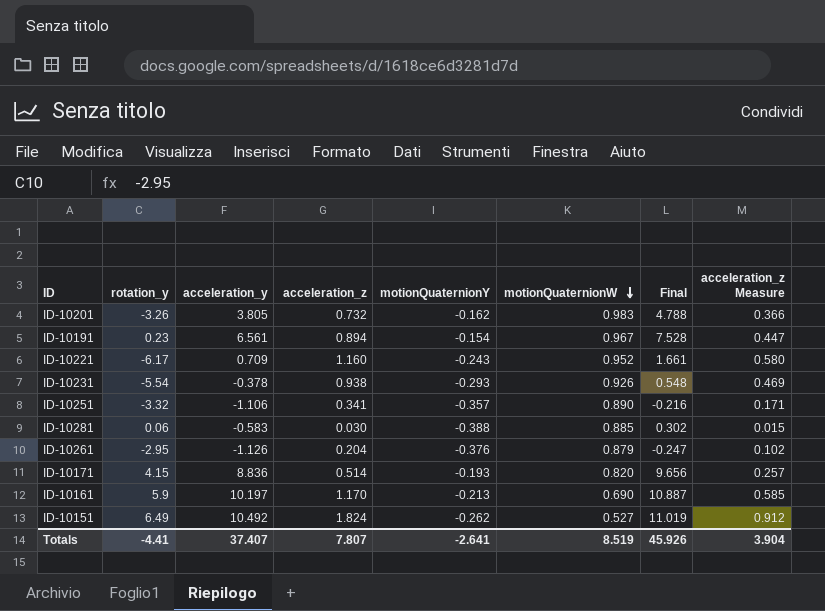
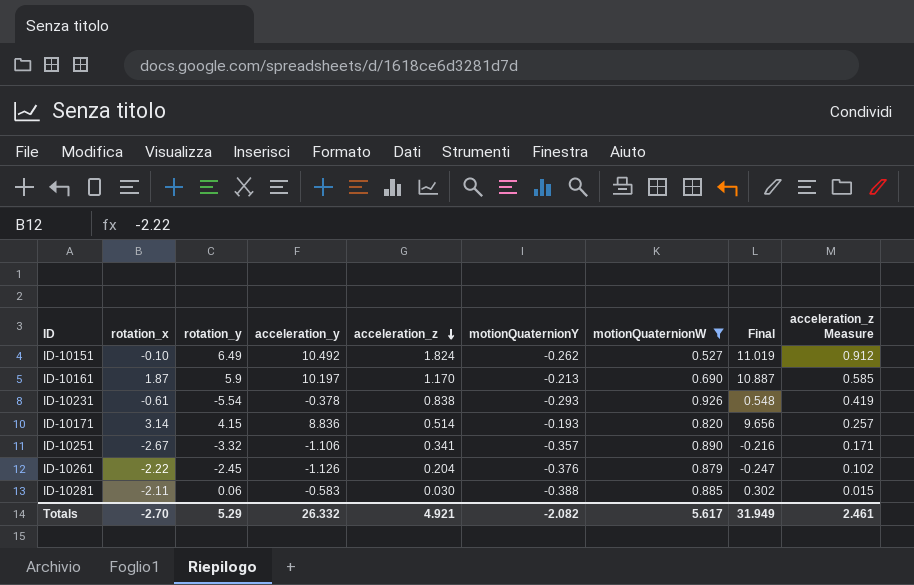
filter: none -> motionQuaternionW <= 0.926
row order: motionQuaternionW descending -> acceleration_z descending
column rotation_x | position: none -> 2
ID-10231 | acceleration_z: 0.938 -> 0.838
ID-10231 | acceleration_z Measure: 0.469 -> 0.419
ID-10261 | rotation_y: -2.95 -> -2.45
Totals | rotation_y: -4.41 -> 5.29
Totals | acceleration_y: 37.407 -> 26.332
Totals | acceleration_z: 7.807 -> 4.921
Totals | motionQuaternionY: -2.641 -> -2.082
Totals | motionQuaternionW: 8.519 -> 5.617
Totals | Final: 45.926 -> 31.949
Totals | acceleration_z Measure: 3.904 -> 2.461

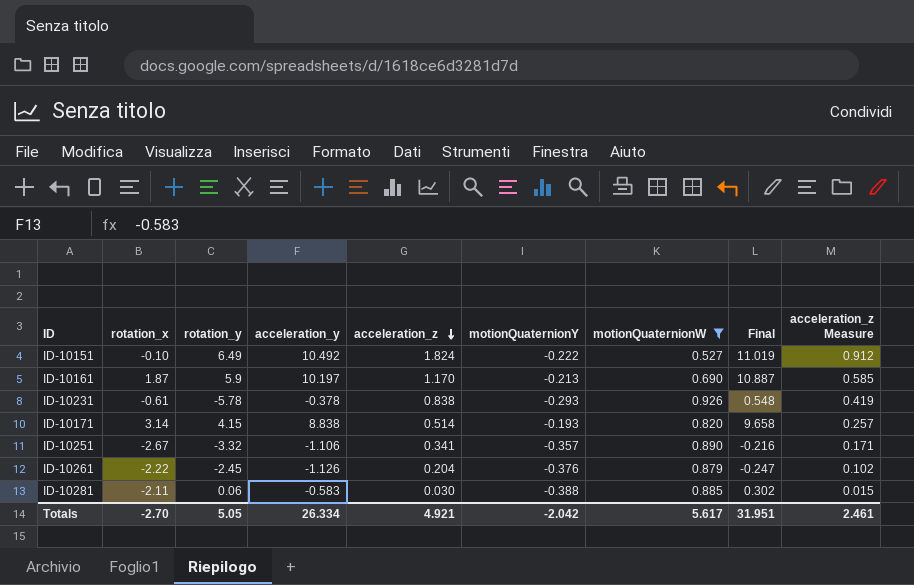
ID-10151 | motionQuaternionY: -0.262 -> -0.222
ID-10231 | rotation_y: -5.54 -> -5.78
ID-10171 | acceleration_y: 8.836 -> 8.838
ID-10171 | Final: 9.656 -> 9.658
Totals | rotation_y: 5.29 -> 5.05
Totals | acceleration_y: 26.332 -> 26.334
Totals | motionQuaternionY: -2.082 -> -2.042
Totals | Final: 31.949 -> 31.951

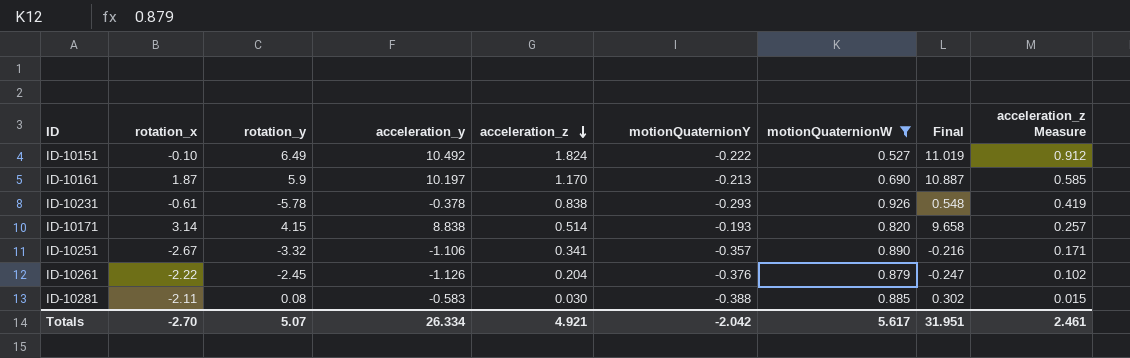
ID-10281 | rotation_y: 0.06 -> 0.08
Totals | rotation_y: 5.05 -> 5.07

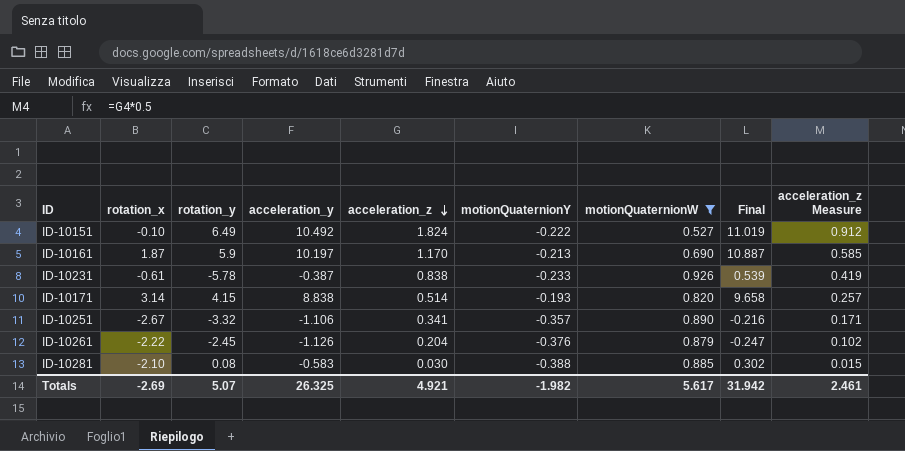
ID-10231 | acceleration_y: -0.378 -> -0.387
ID-10231 | motionQuaternionY: -0.293 -> -0.233
ID-10231 | Final: 0.548 -> 0.539
ID-10281 | rotation_x: -2.11 -> -2.10
Totals | rotation_x: -2.70 -> -2.69
Totals | acceleration_y: 26.334 -> 26.325
Totals | motionQuaternionY: -2.042 -> -1.982
Totals | Final: 31.951 -> 31.942

